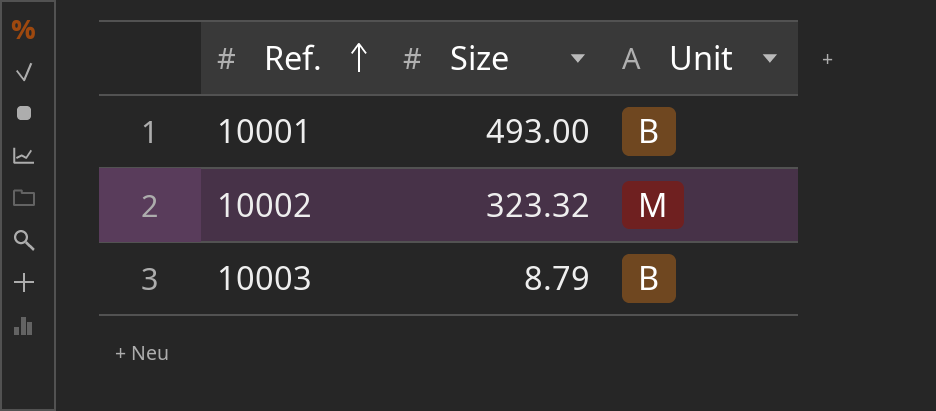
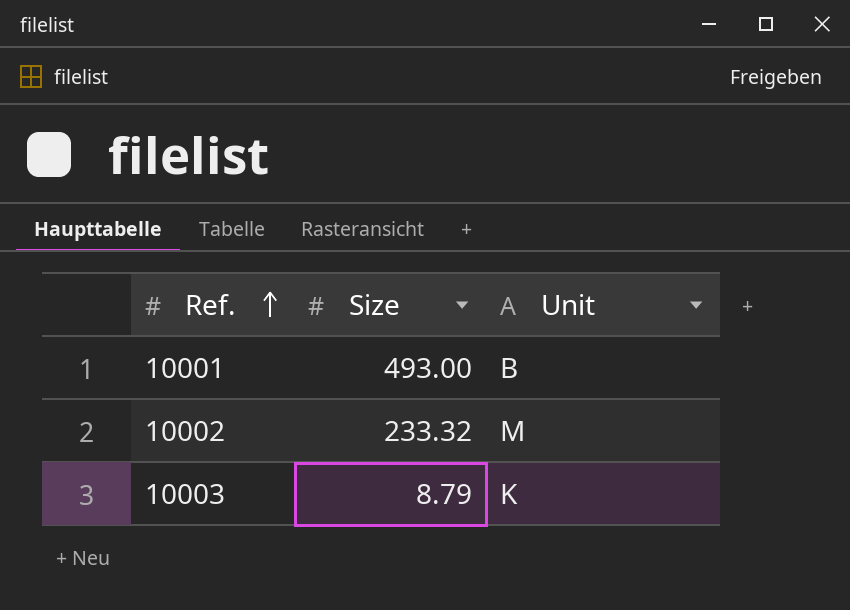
10002 | Size: 323.32 -> 233.32
10003 | Unit: B -> K

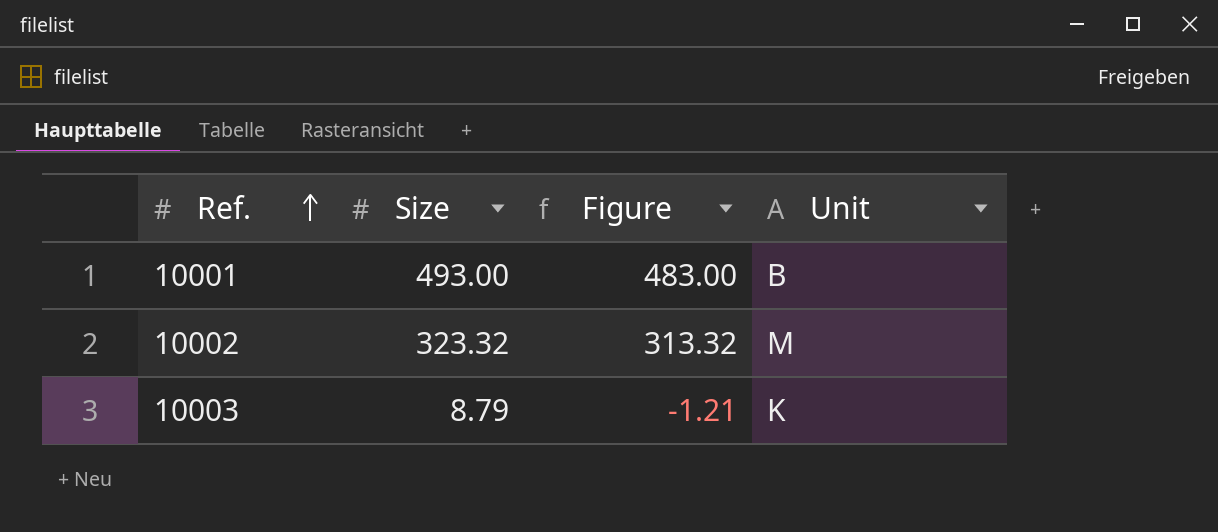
column Figure | formula: none -> [Size] - 10
10002 | Size: 233.32 -> 323.32

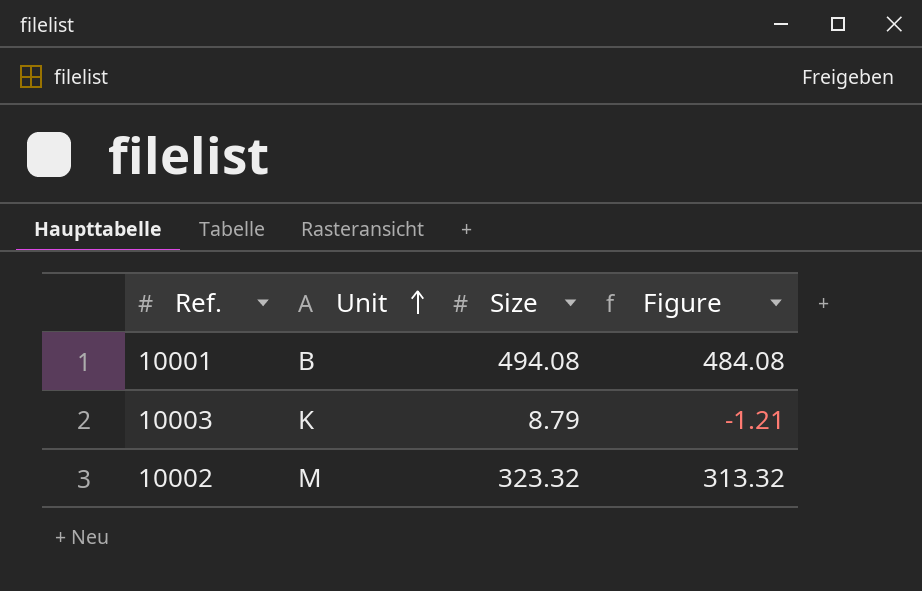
row order: Ref. ascending -> Unit ascending
column Unit | position: 4 -> 2
10001 | Size: 493.00 -> 494.08
10001 | Figure: 483.00 -> 484.08

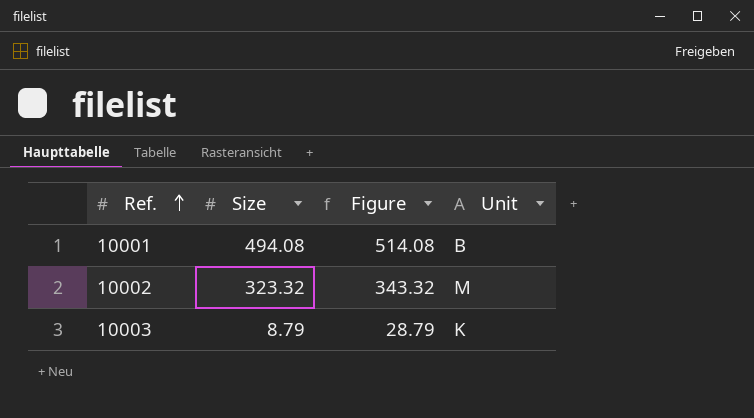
row order: Unit ascending -> Ref. ascending
column Figure | formula: [Size] - 10 -> [Size] + 20
column Unit | position: 2 -> 4

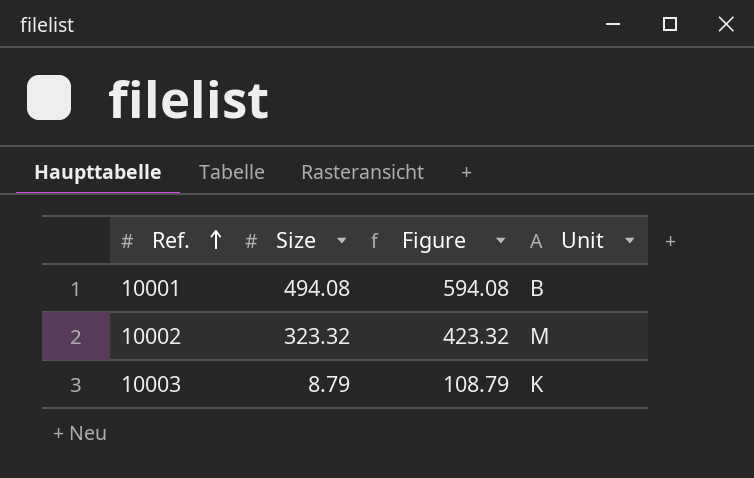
column Figure | formula: [Size] + 20 -> [Size] + 100

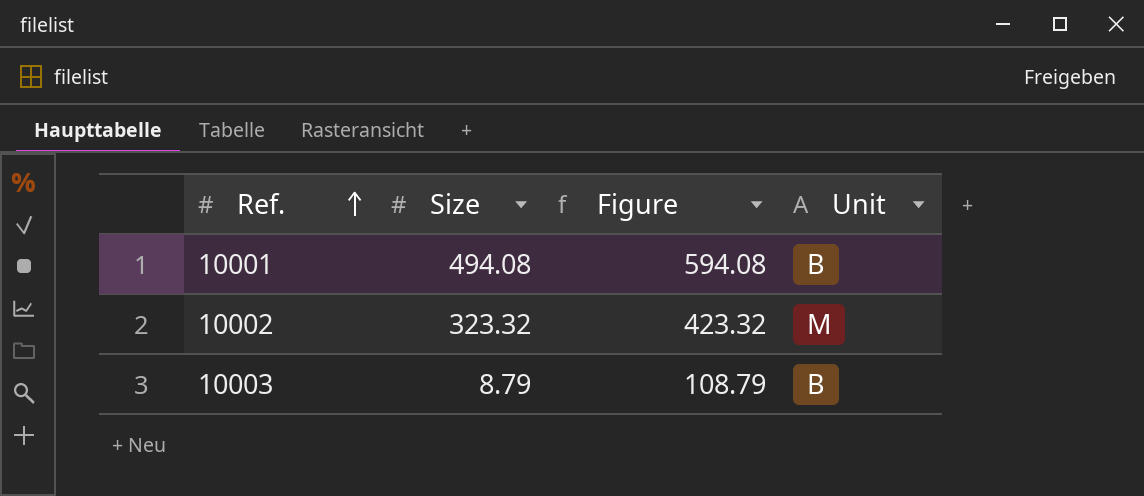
10003 | Unit: K -> B

